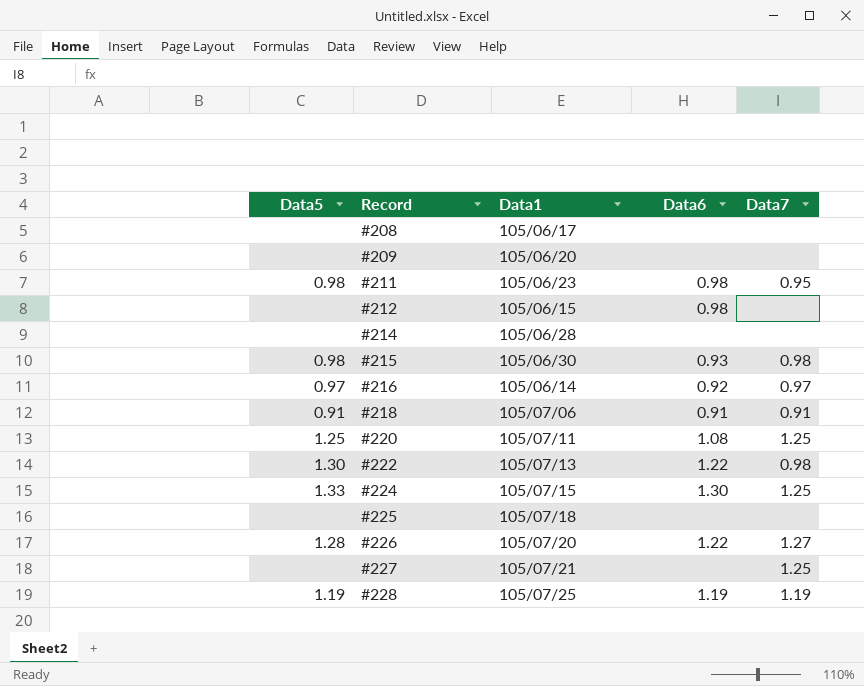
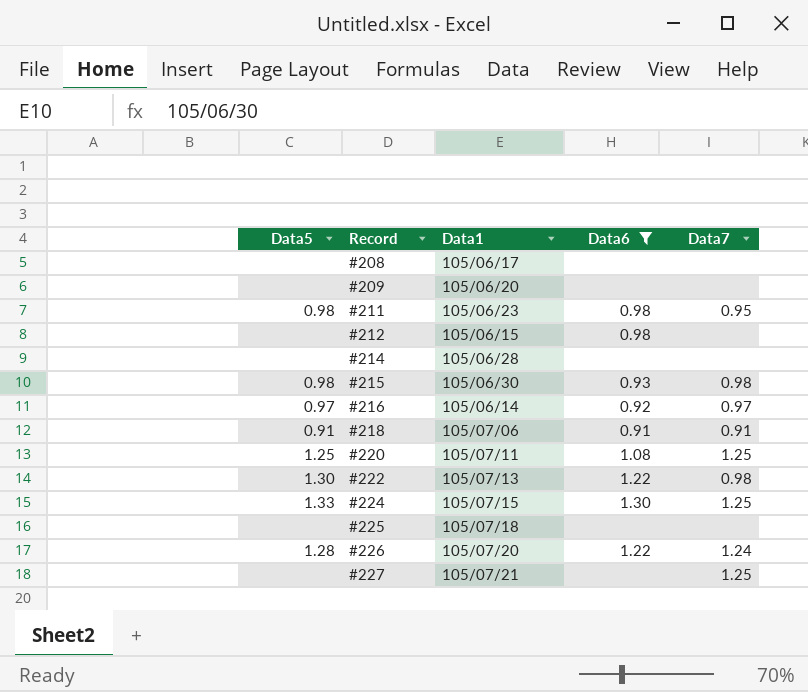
filter: none -> Data6 != 1.19
#226 | Data7: 1.27 -> 1.24

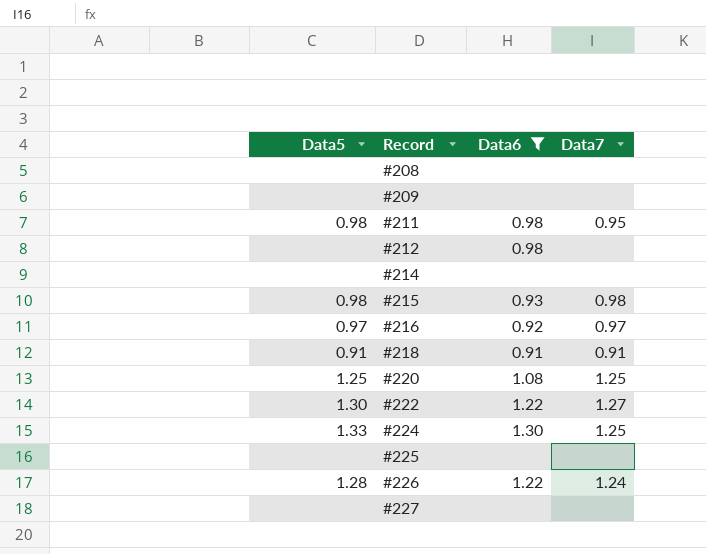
column Data1 | position: 3 -> none
#222 | Data7: 0.98 -> 1.27
#227 | Data7: 1.25 -> none

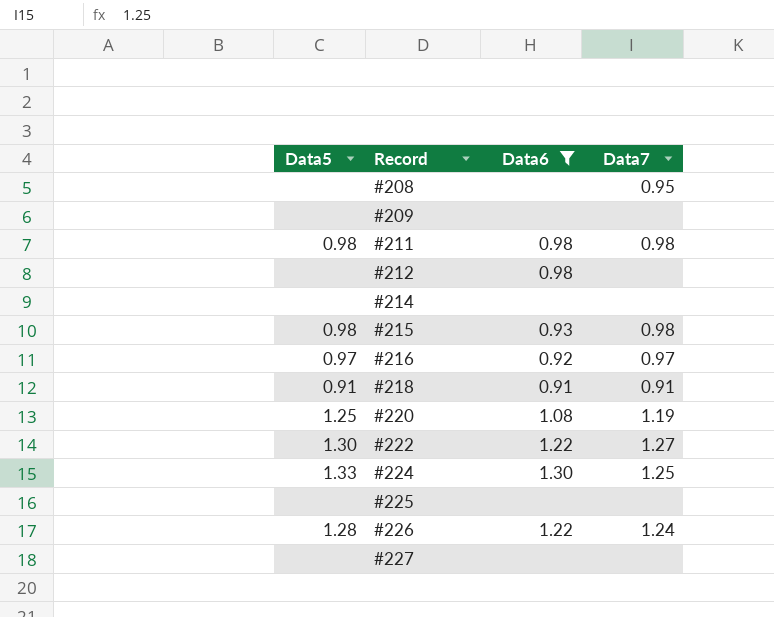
#208 | Data7: none -> 0.95
#211 | Data7: 0.95 -> 0.98
#220 | Data7: 1.25 -> 1.19

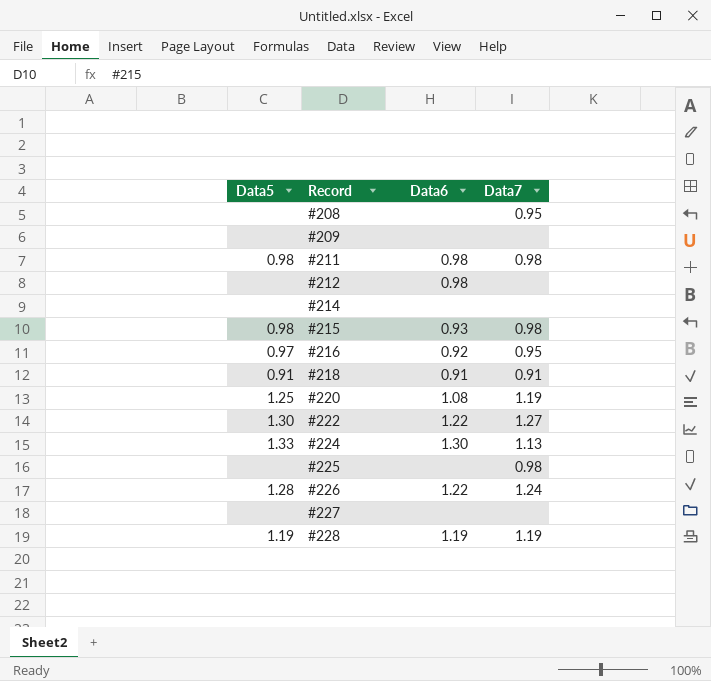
filter: Data6 != 1.19 -> none
#216 | Data7: 0.97 -> 0.95
#224 | Data7: 1.25 -> 1.13
#225 | Data7: none -> 0.98

